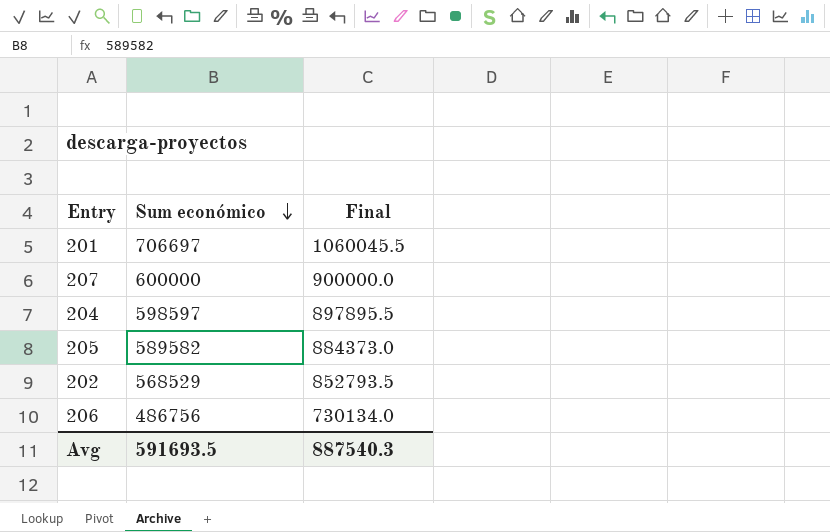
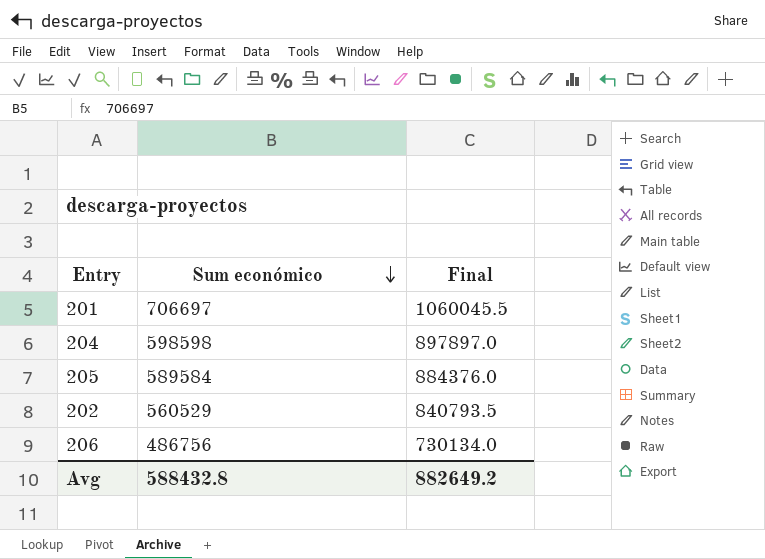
row 207: 600000 | 900000.0 -> none
204 | Sum económico: 598597 -> 598598
204 | Final: 897895.5 -> 897897.0
205 | Sum económico: 589582 -> 589584
205 | Final: 884373.0 -> 884376.0
202 | Sum económico: 568529 -> 560529
202 | Final: 852793.5 -> 840793.5
Avg | Sum económico: 591693.5 -> 588432.8
Avg | Final: 887540.3 -> 882649.2

